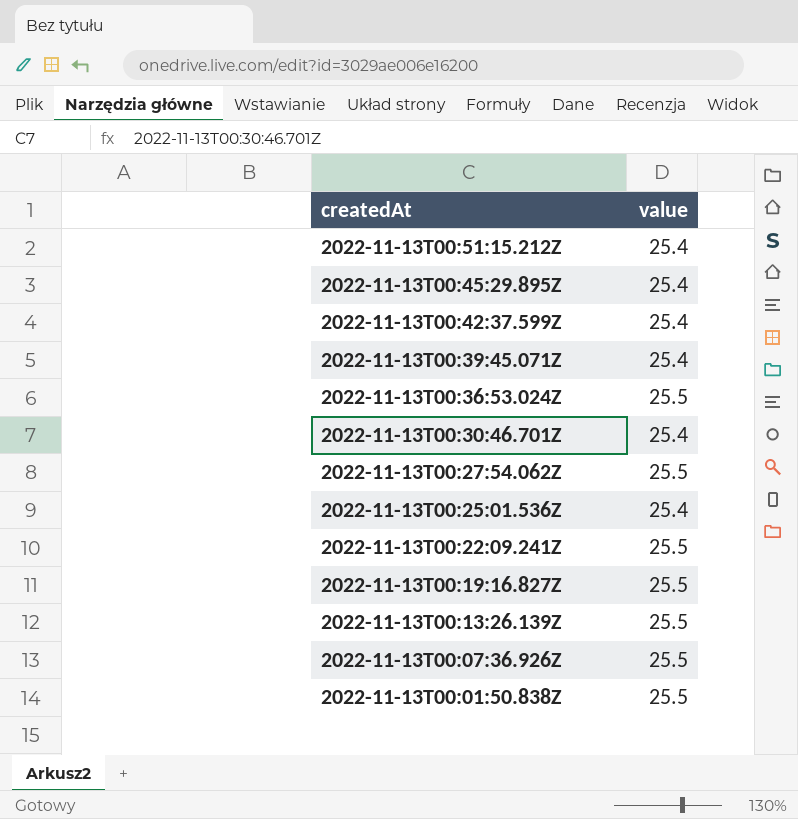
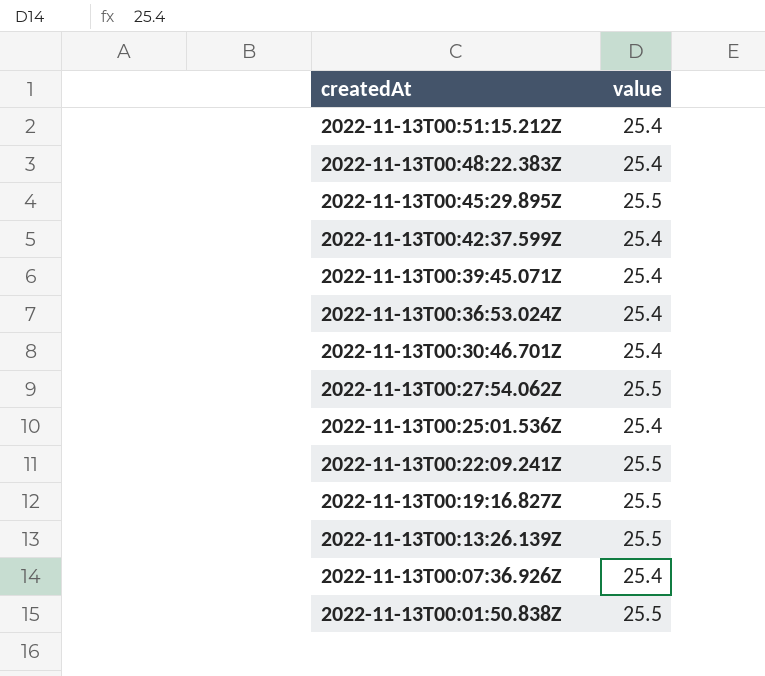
row 2022-11-13T00:48:22.383Z: none -> 25.4
2022-11-13T00:45:29.895Z | value: 25.4 -> 25.5
2022-11-13T00:36:53.024Z | value: 25.5 -> 25.4
2022-11-13T00:07:36.926Z | value: 25.5 -> 25.4

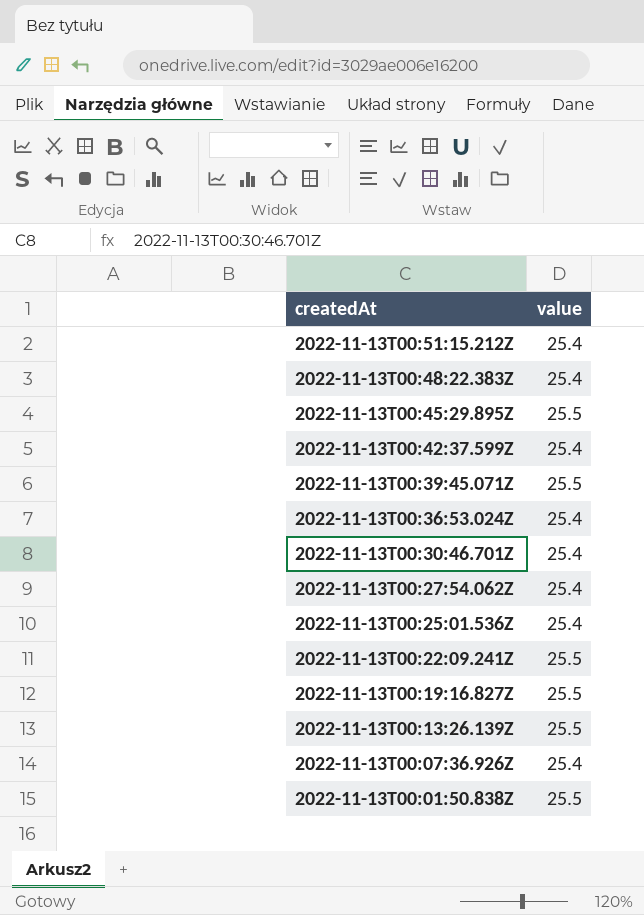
2022-11-13T00:39:45.071Z | value: 25.4 -> 25.5
2022-11-13T00:27:54.062Z | value: 25.5 -> 25.4

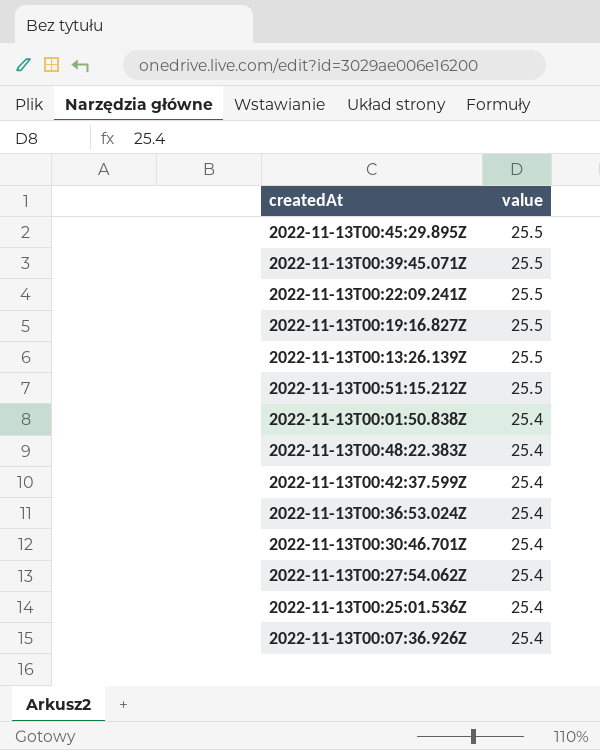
row order: createdAt descending -> value descending
2022-11-13T00:51:15.212Z | value: 25.4 -> 25.5
2022-11-13T00:01:50.838Z | value: 25.5 -> 25.4

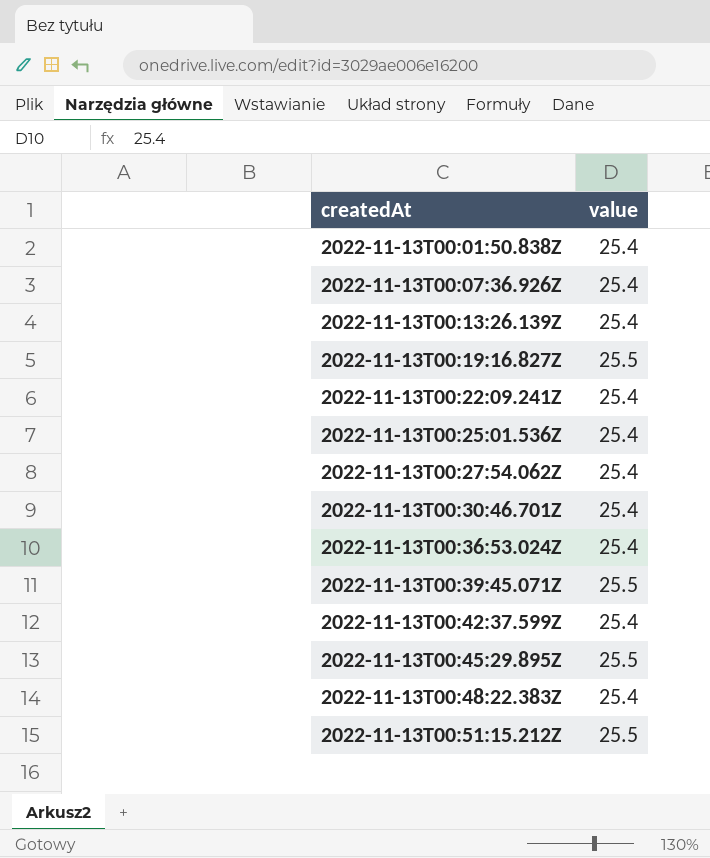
row order: value descending -> createdAt ascending
2022-11-13T00:13:26.139Z | value: 25.5 -> 25.4
2022-11-13T00:22:09.241Z | value: 25.5 -> 25.4

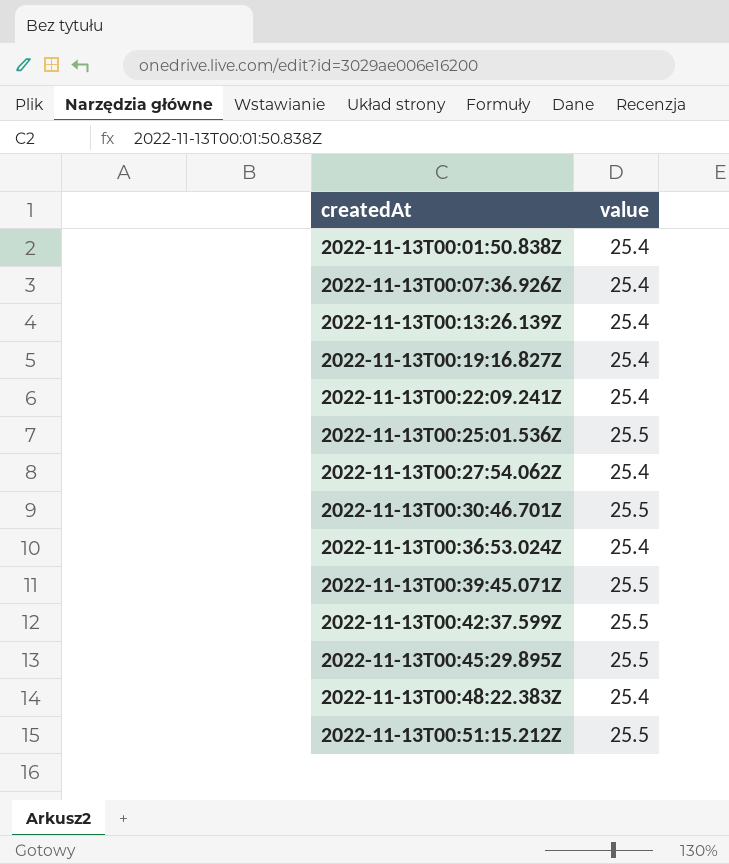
2022-11-13T00:19:16.827Z | value: 25.5 -> 25.4
2022-11-13T00:25:01.536Z | value: 25.4 -> 25.5
2022-11-13T00:30:46.701Z | value: 25.4 -> 25.5
2022-11-13T00:42:37.599Z | value: 25.4 -> 25.5

